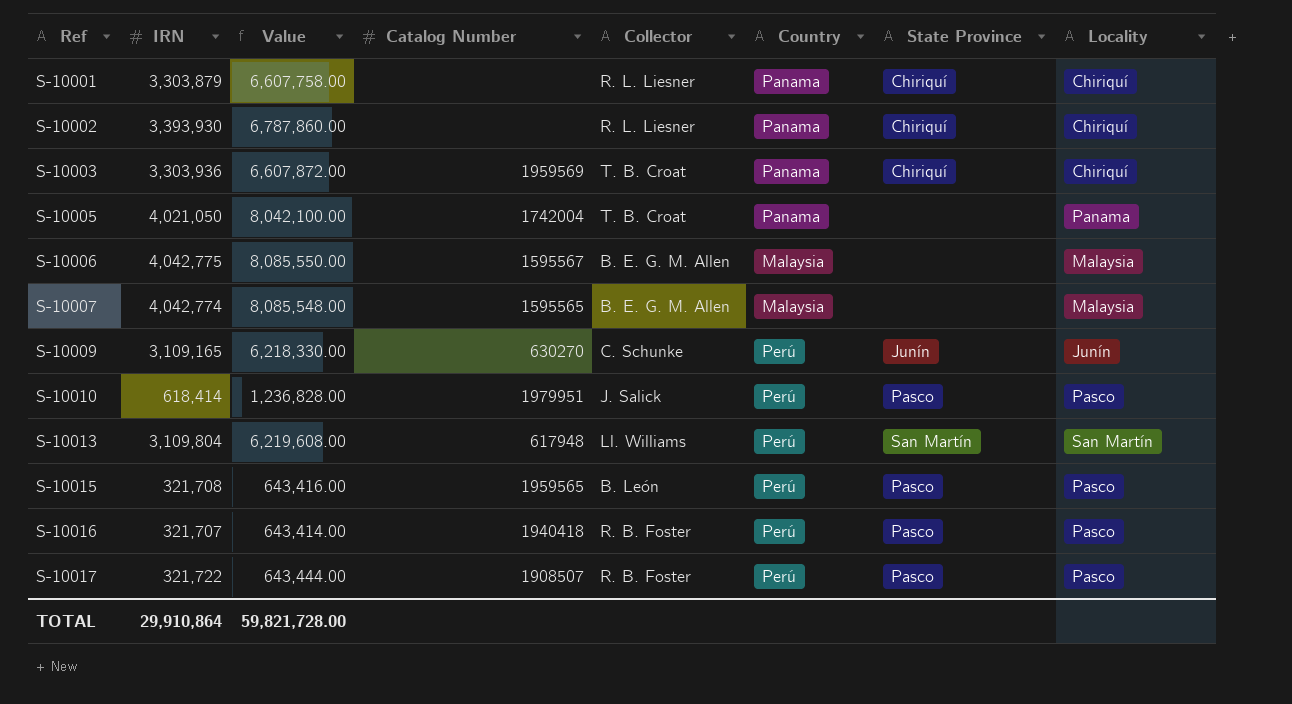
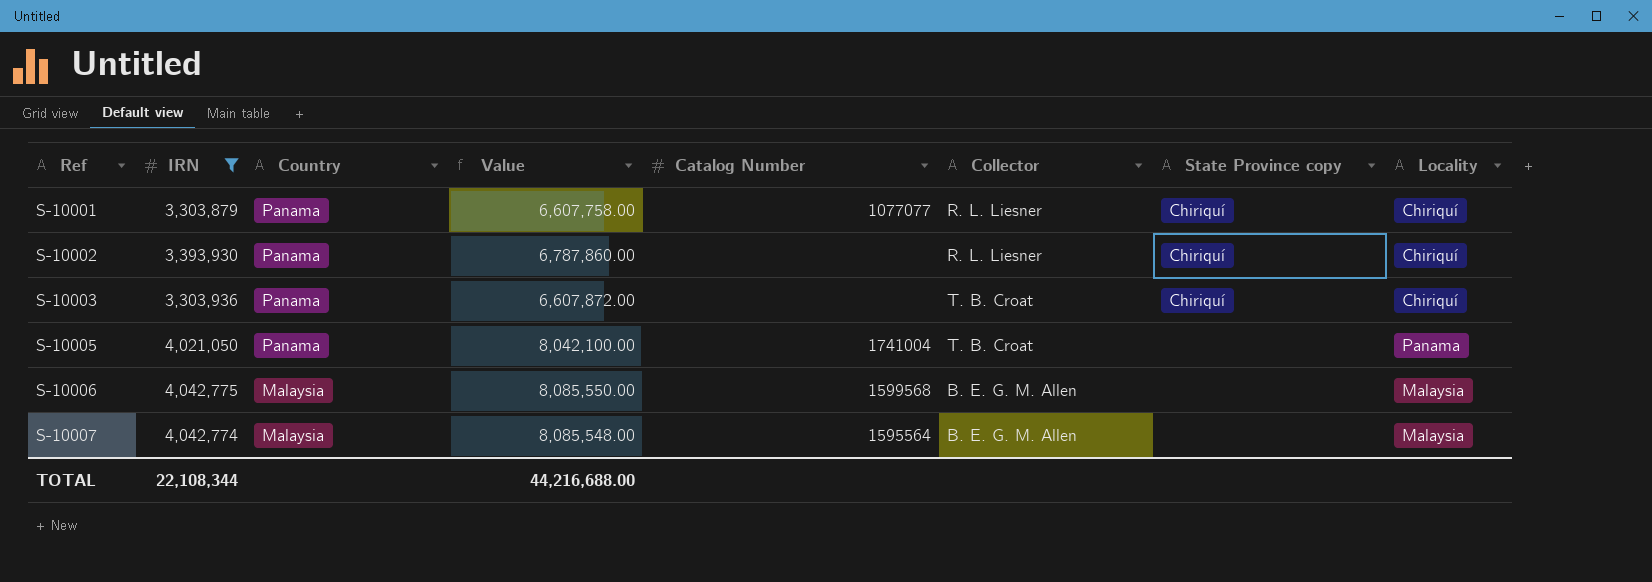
filter: none -> IRN >= 3,303,879
column Country | position: 6 -> 3
column name: State Province -> State Province copy
S-10001 | Catalog Number: none -> 1077077
S-10003 | Catalog Number: 1959569 -> none
S-10005 | Catalog Number: 1742004 -> 1741004
S-10006 | Catalog Number: 1595567 -> 1599568
S-10007 | Catalog Number: 1595565 -> 1595564
TOTAL | IRN: 29,910,864 -> 22,108,344
TOTAL | Value: 59,821,728.00 -> 44,216,688.00

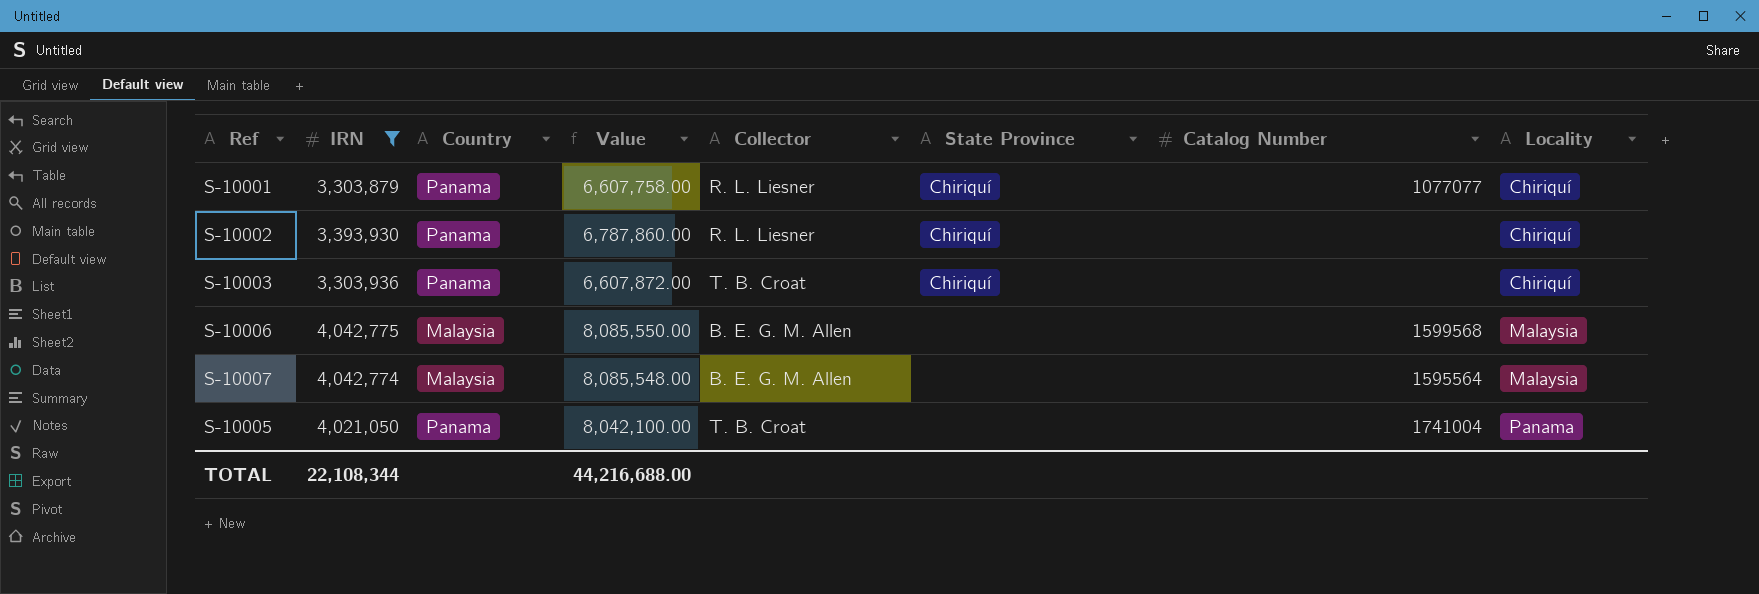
row order: Ref ascending -> Locality ascending
column name: State Province copy -> State Province
column Catalog Number | position: 5 -> 7

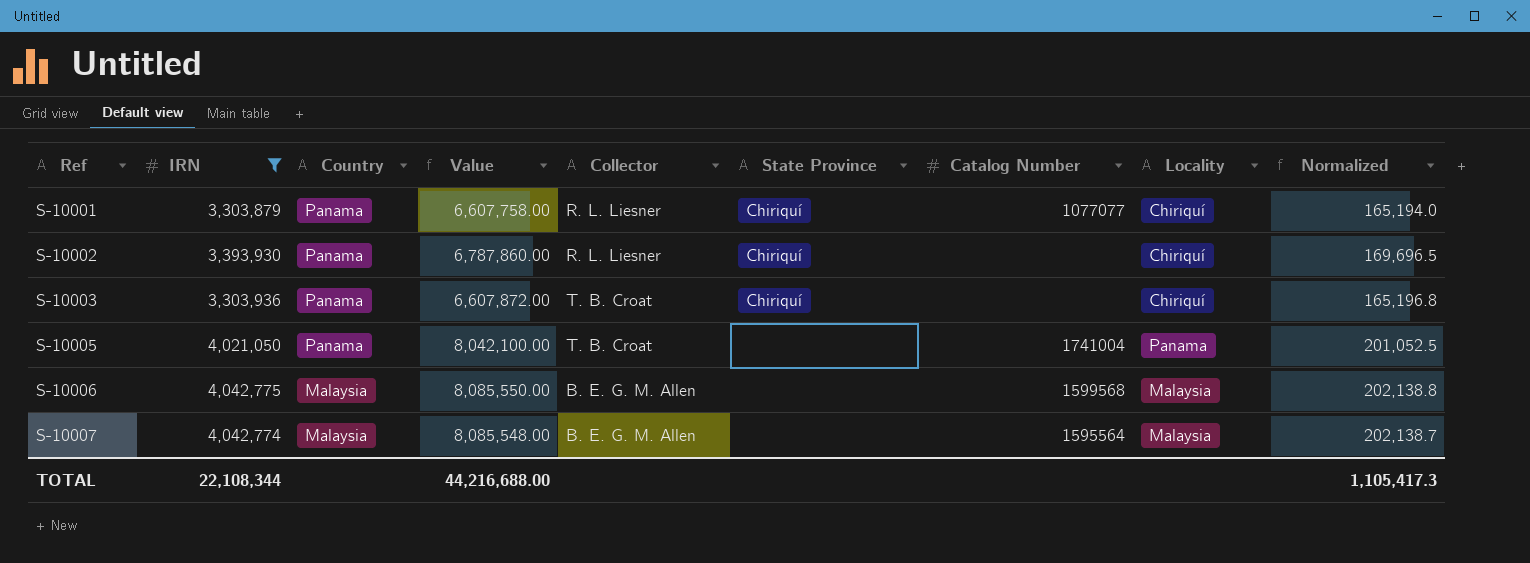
row order: Locality ascending -> Ref ascending
column Normalized | formula: none -> [IRN] * 0.05

